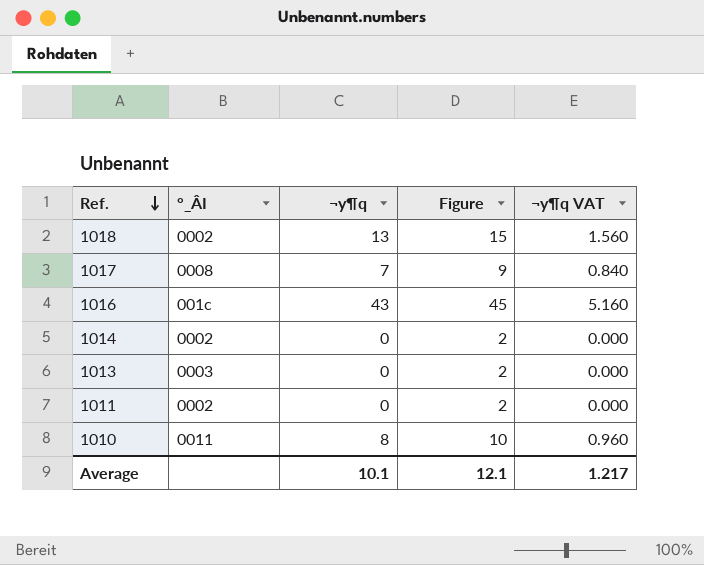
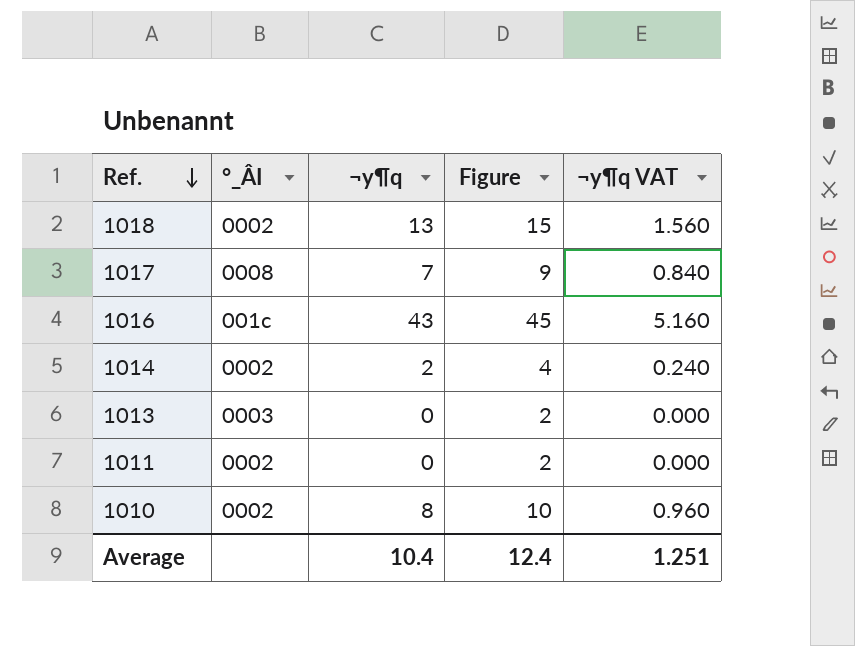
1014 | ¬y¶q: 0 -> 2
1014 | Figure: 2 -> 4
1014 | ¬y¶q VAT: 0.000 -> 0.240
1010 | °_ÂI: 0011 -> 0002
Average | ¬y¶q: 10.1 -> 10.4
Average | Figure: 12.1 -> 12.4
Average | ¬y¶q VAT: 1.217 -> 1.251

